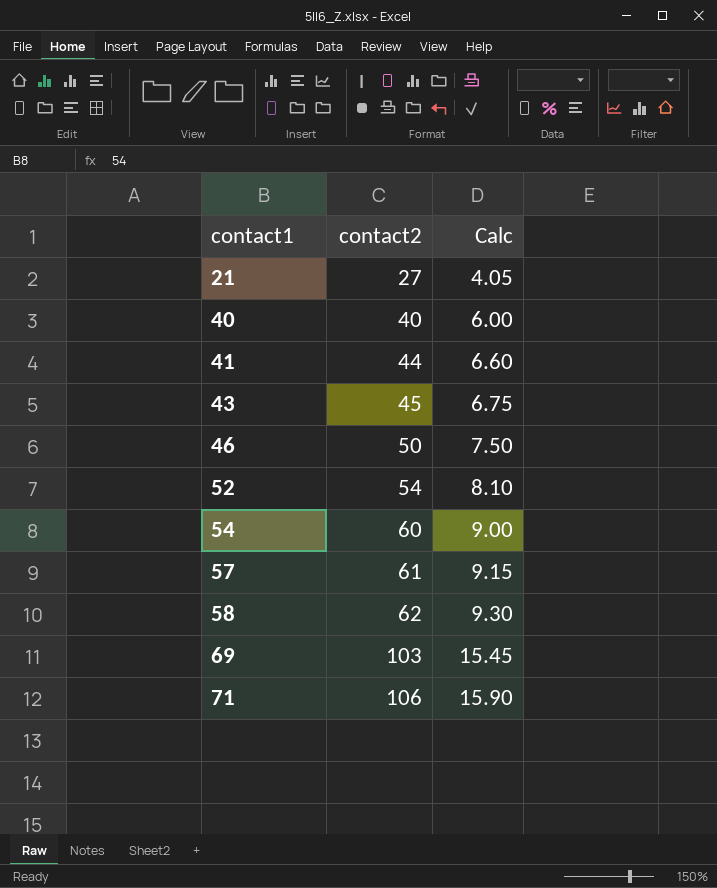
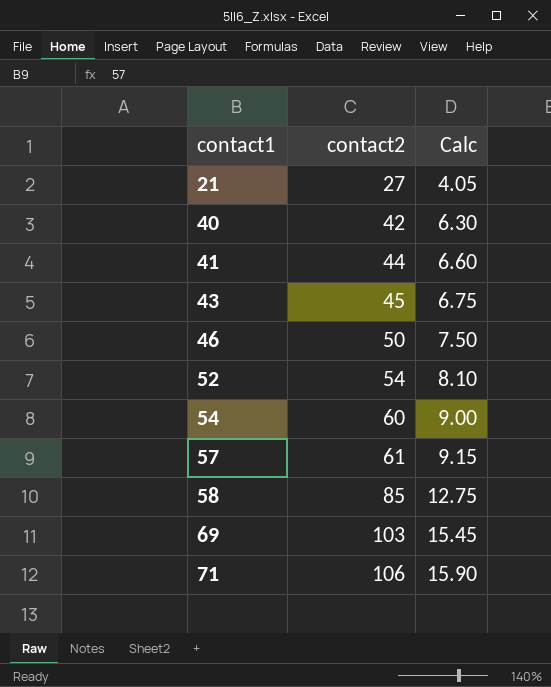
40 | contact2: 40 -> 42
40 | Calc: 6.00 -> 6.30
58 | contact2: 62 -> 85
58 | Calc: 9.30 -> 12.75

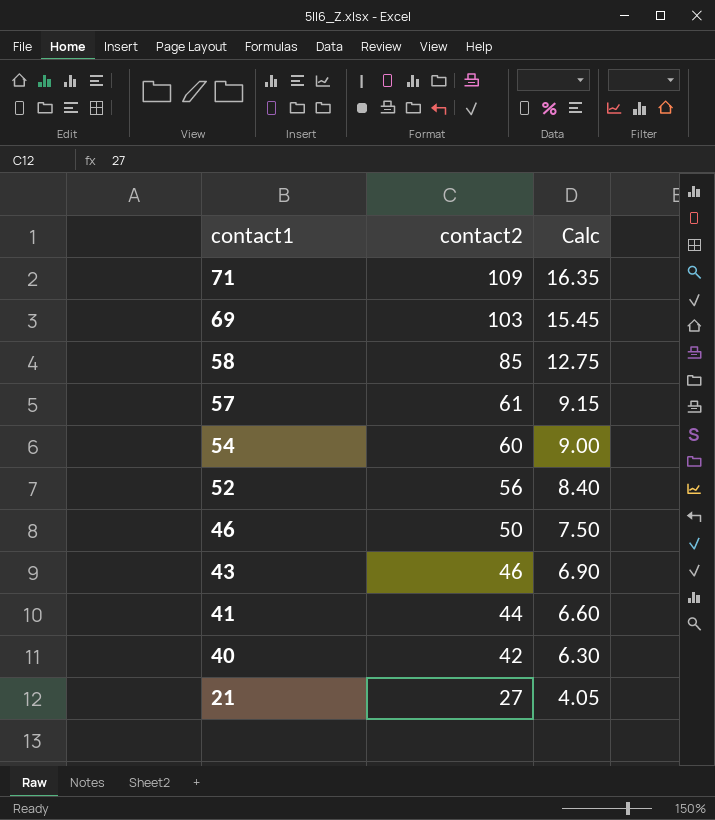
row order: contact1 ascending -> contact1 descending
71 | contact2: 106 -> 109
71 | Calc: 15.90 -> 16.35
52 | contact2: 54 -> 56
52 | Calc: 8.10 -> 8.40
43 | contact2: 45 -> 46
43 | Calc: 6.75 -> 6.90

